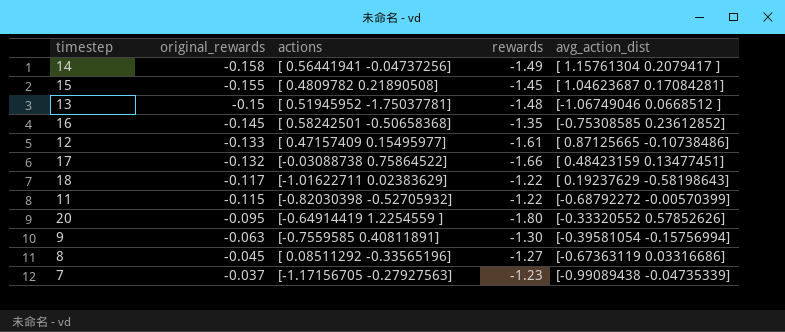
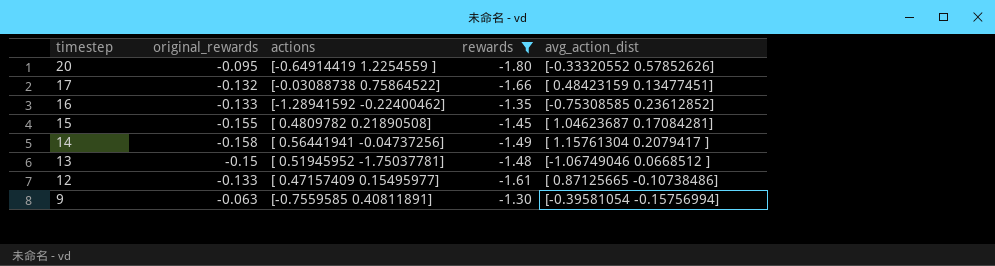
filter: none -> rewards <= -1.30
row order: original_rewards ascending -> timestep descending
16 | original_rewards: -0.145 -> -0.133
16 | actions: [ 0.58242501 -0.50658368] -> [-1.28941592 -0.22400462]

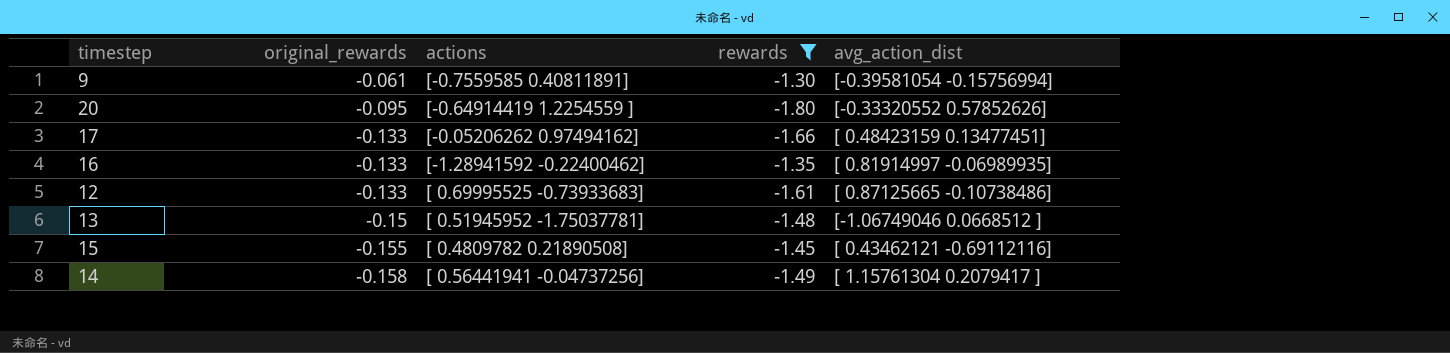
row order: timestep descending -> original_rewards descending
9 | original_rewards: -0.063 -> -0.061
17 | original_rewards: -0.132 -> -0.133
17 | actions: [-0.03088738 0.75864522] -> [-0.05206262 0.97494162]
16 | avg_action_dist: [-0.75308585 0.23612852] -> [ 0.81914997 -0.06989935]
12 | actions: [ 0.47157409 0.15495977] -> [ 0.69995525 -0.73933683]
15 | avg_action_dist: [ 1.04623687 0.17084281] -> [ 0.43462121 -0.69112116]

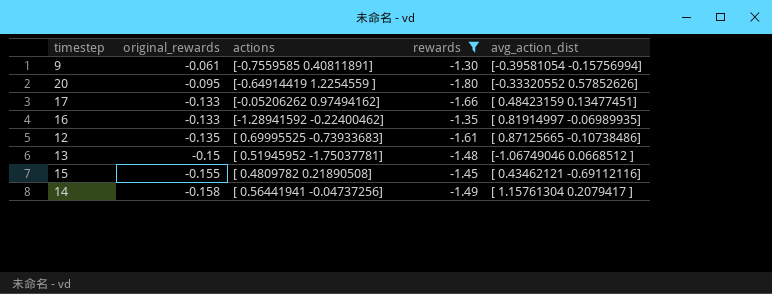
12 | original_rewards: -0.133 -> -0.135

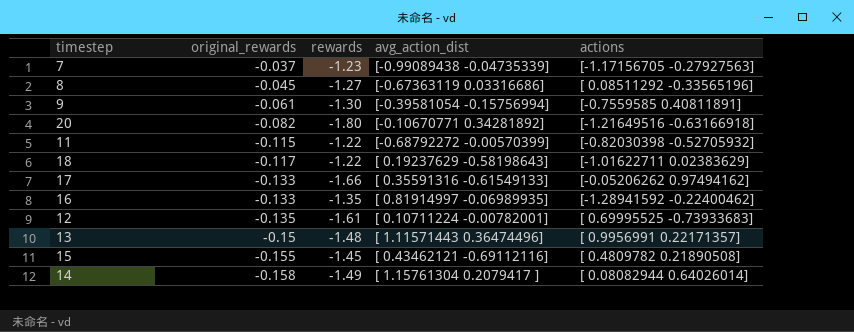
filter: rewards <= -1.30 -> none
column actions | position: 3 -> 5
20 | original_rewards: -0.095 -> -0.082
20 | avg_action_dist: [-0.33320552 0.57852626] -> [-0.10670771 0.34281892]
20 | actions: [-0.64914419 1.2254559 ] -> [-1.21649516 -0.63166918]
17 | avg_action_dist: [ 0.48423159 0.13477451] -> [ 0.35591316 -0.61549133]
12 | avg_action_dist: [ 0.87125665 -0.10738486] -> [ 0.10711224 -0.00782001]
13 | avg_action_dist: [-1.06749046 0.0668512 ] -> [ 1.11571443 0.36474496]
13 | actions: [ 0.51945952 -1.75037781] -> [ 0.9956991 0.22171357]
14 | actions: [ 0.56441941 -0.04737256] -> [ 0.08082944 0.64026014]

